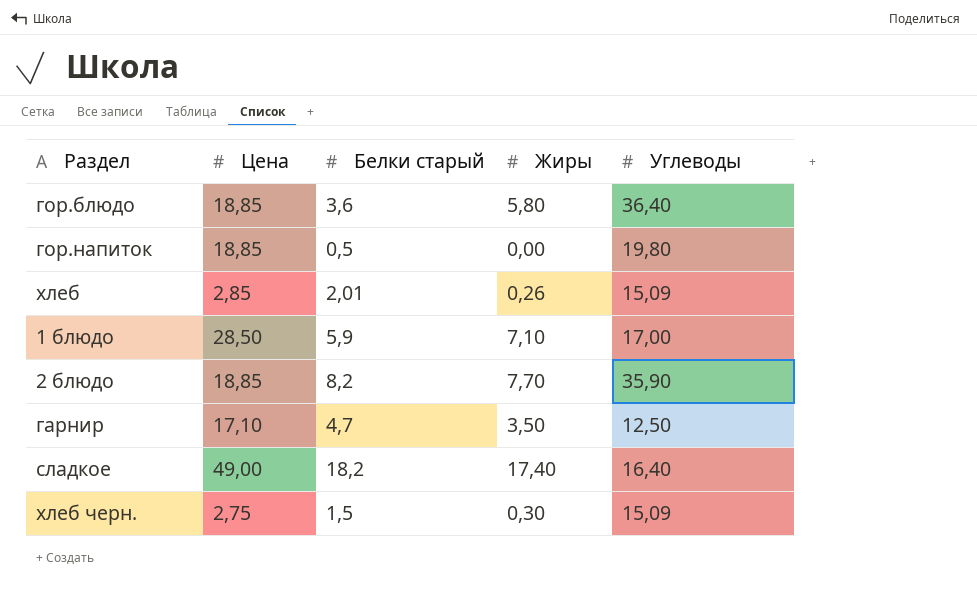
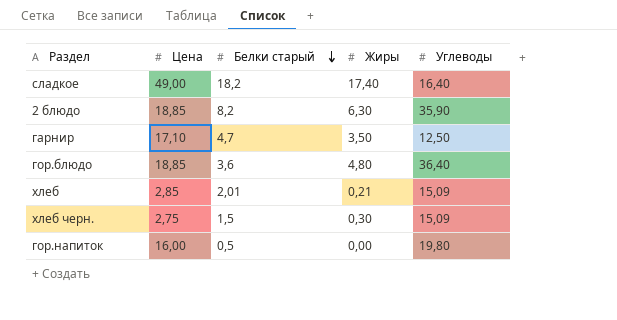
row order: none -> Белки старый descending
row 1 блюдо: 28,50 | 5,9 | 7,10 | 17,00 -> none
2 блюдо | Жиры: 7,70 -> 6,30
гор.блюдо | Жиры: 5,80 -> 4,80
хлеб | Жиры: 0,26 -> 0,21
гор.напиток | Цена: 18,85 -> 16,00

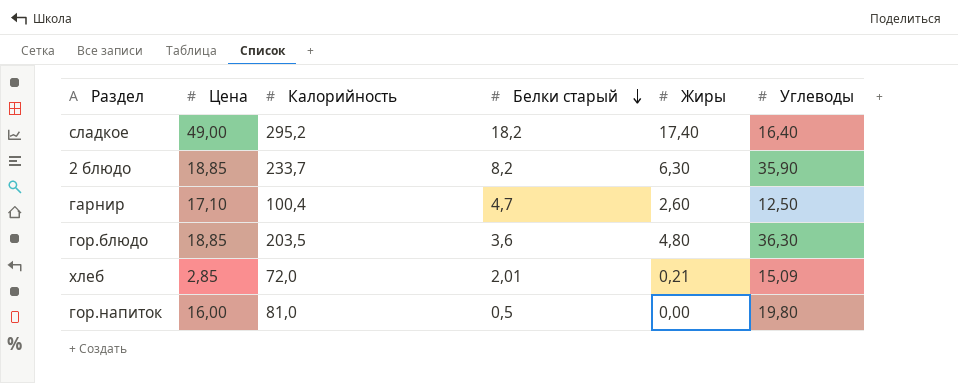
column Калорийность | position: none -> 3
row хлеб черн.: 2,75 | 1,5 | 0,30 | 15,09 -> none
гарнир | Жиры: 3,50 -> 2,60
гор.блюдо | Углеводы: 36,40 -> 36,30

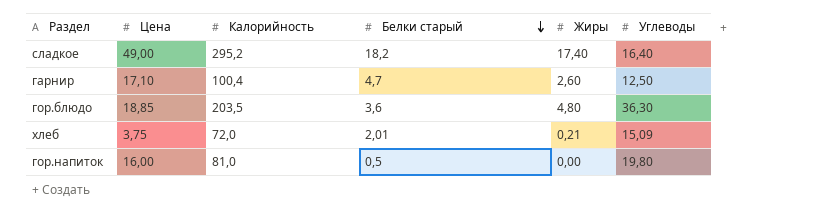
row 2 блюдо: 18,85 | 233,7 | 8,2 | 6,30 | 35,90 -> none
хлеб | Цена: 2,85 -> 3,75

